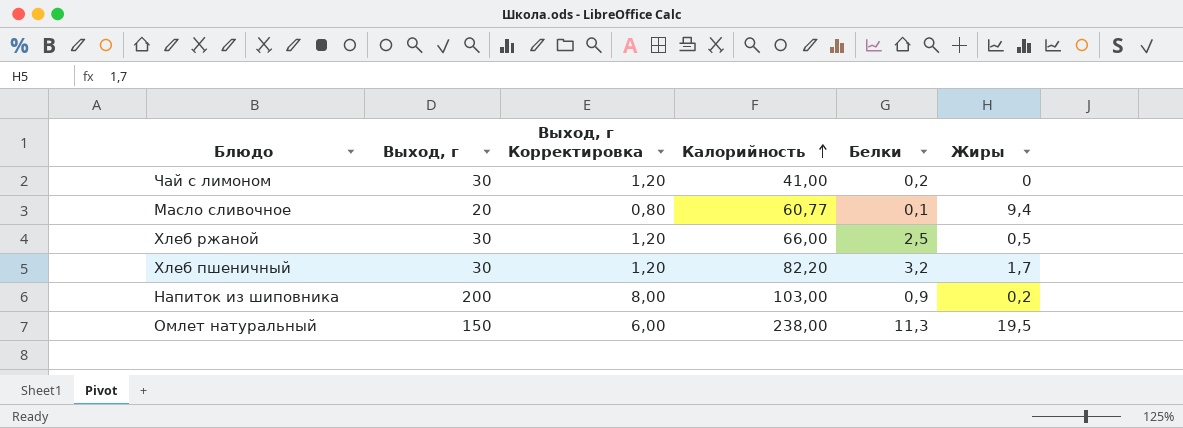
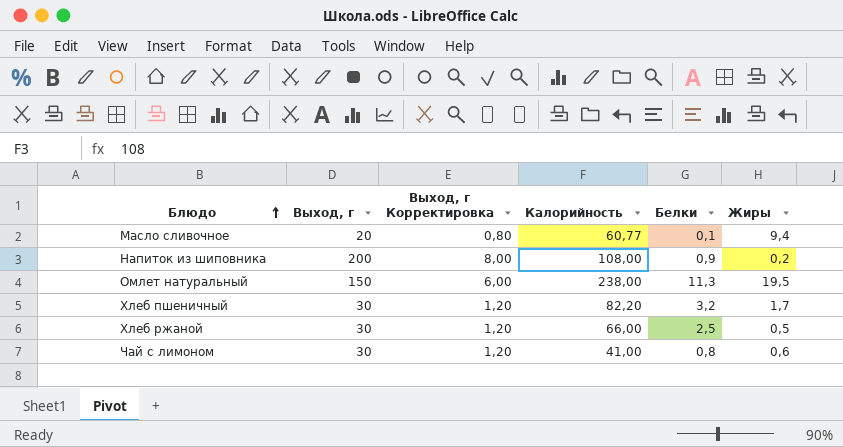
row order: Калорийность ascending -> Блюдо ascending
Напиток из шиповника | Калорийность: 103,00 -> 108,00
Чай с лимоном | Белки: 0,2 -> 0,8
Чай с лимоном | Жиры: 0 -> 0,6

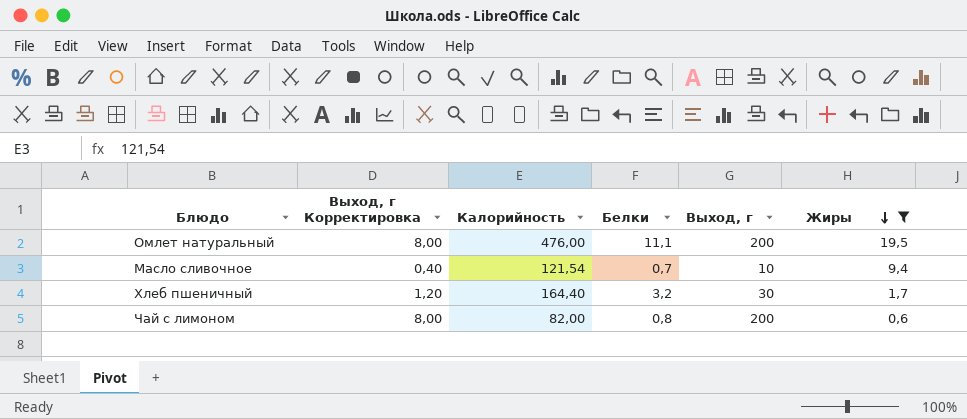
filter: none -> Жиры >= 0,6
row order: Блюдо ascending -> Жиры descending
column Выход, г | position: 2 -> 5
Омлет натуральный | Выход, г Корректировка: 6,00 -> 8,00
Омлет натуральный | Калорийность: 238,00 -> 476,00
Омлет натуральный | Белки: 11,3 -> 11,1
Омлет натуральный | Выход, г: 150 -> 200
Масло сливочное | Выход, г Корректировка: 0,80 -> 0,40
Масло сливочное | Калорийность: 60,77 -> 121,54
Масло сливочное | Белки: 0,1 -> 0,7
Масло сливочное | Выход, г: 20 -> 10
Хлеб пшеничный | Калорийность: 82,20 -> 164,40
Чай с лимоном | Выход, г Корректировка: 1,20 -> 8,00
Чай с лимоном | Калорийность: 41,00 -> 82,00
Чай с лимоном | Выход, г: 30 -> 200

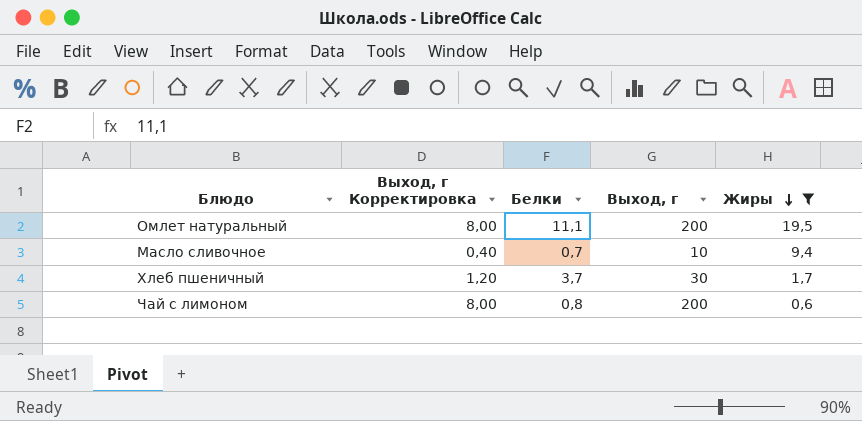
column Калорийность | position: 3 -> none
Хлеб пшеничный | Белки: 3,2 -> 3,7

